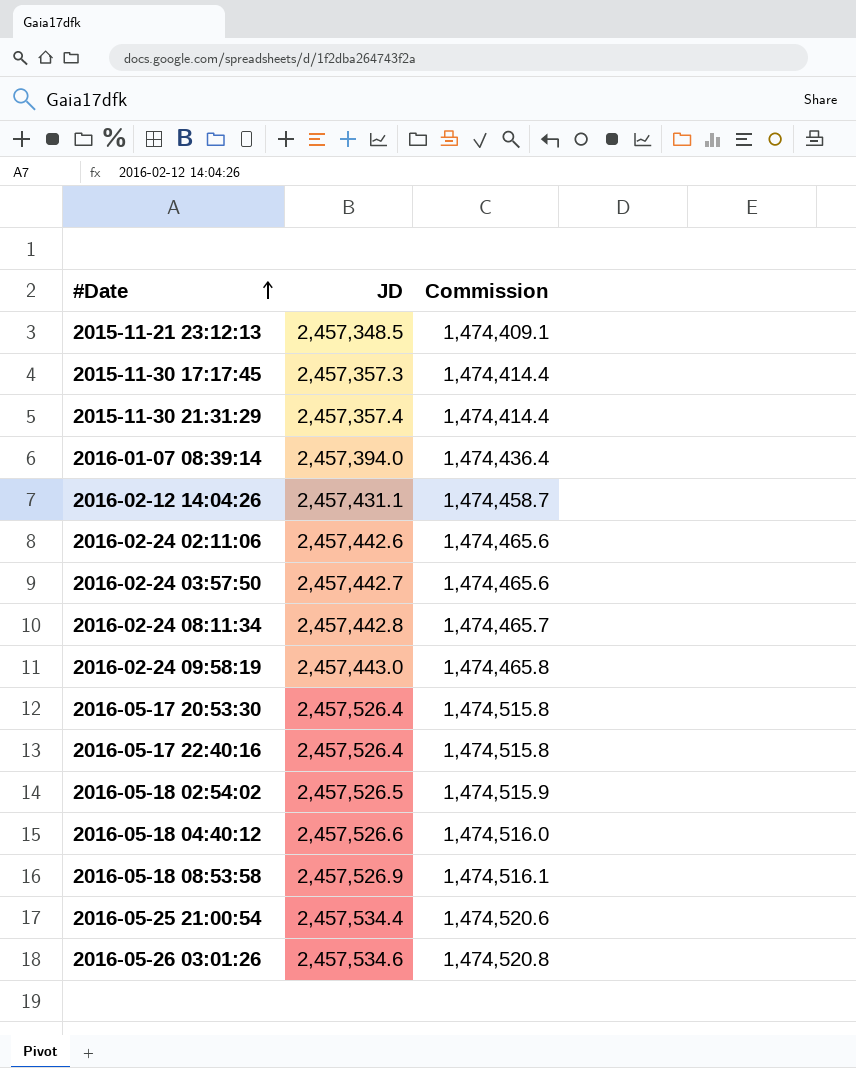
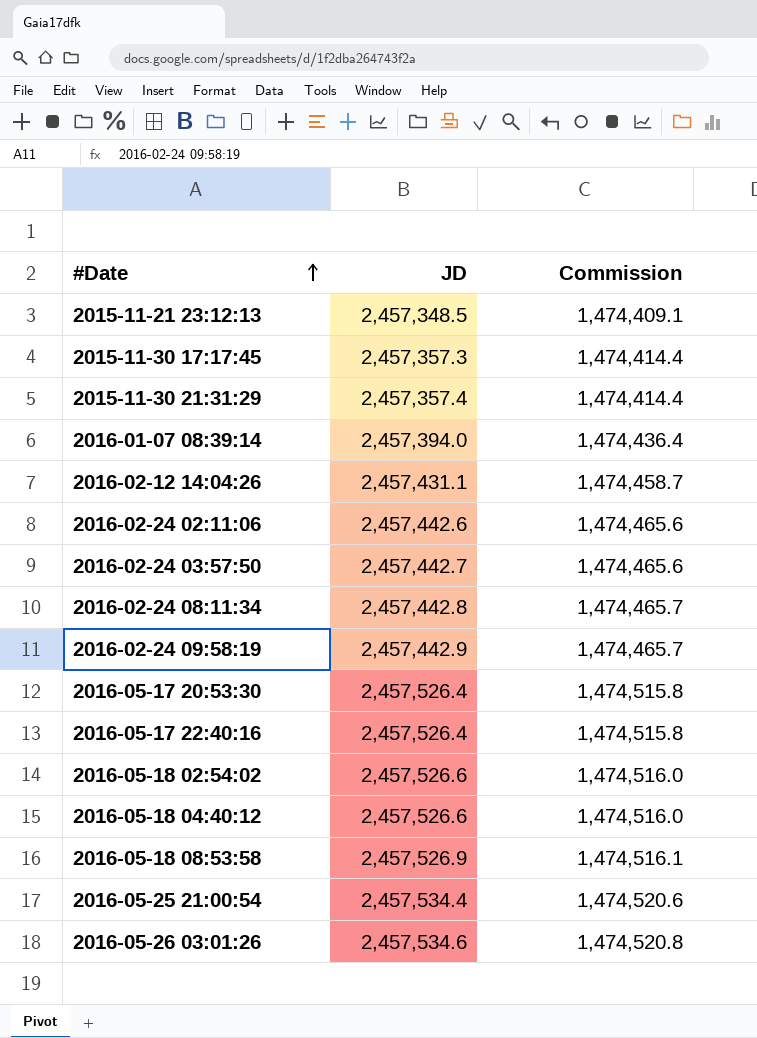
2016-02-24 09:58:19 | JD: 2,457,443.0 -> 2,457,442.9
2016-02-24 09:58:19 | Commission: 1,474,465.8 -> 1,474,465.7
2016-05-18 02:54:02 | JD: 2,457,526.5 -> 2,457,526.6
2016-05-18 02:54:02 | Commission: 1,474,515.9 -> 1,474,516.0

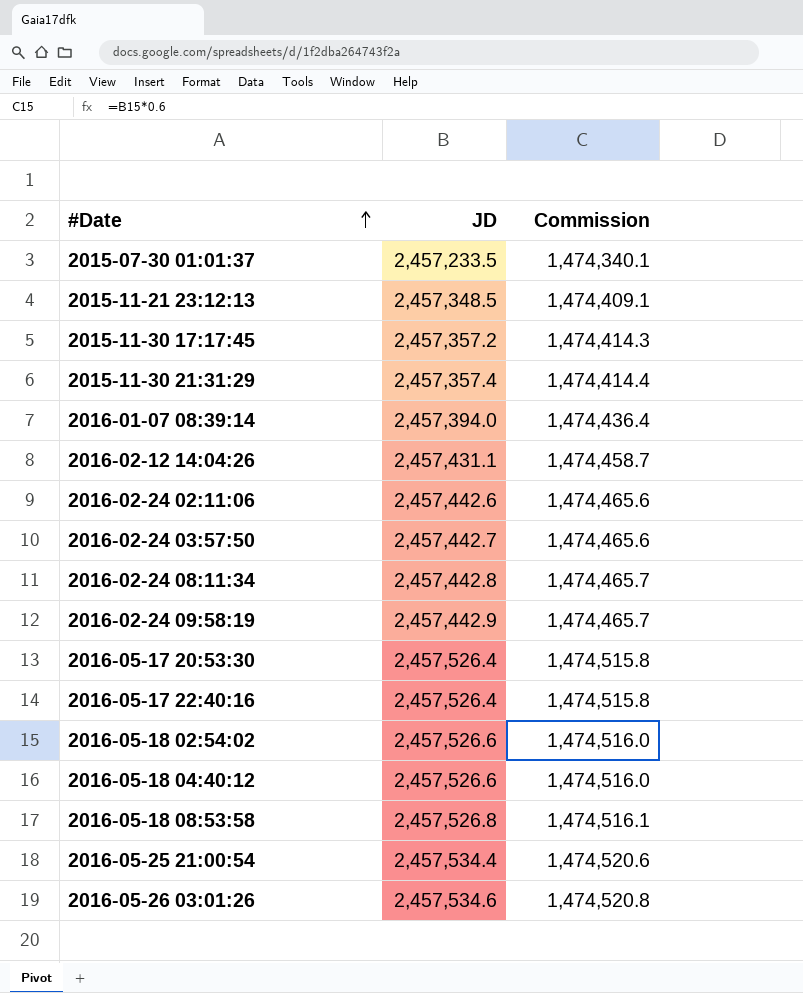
row 2015-07-30 01:01:37: none -> 2,457,233.5 | 1,474,340.1
2015-11-30 17:17:45 | JD: 2,457,357.3 -> 2,457,357.2
2015-11-30 17:17:45 | Commission: 1,474,414.4 -> 1,474,414.3
2016-05-18 08:53:58 | JD: 2,457,526.9 -> 2,457,526.8

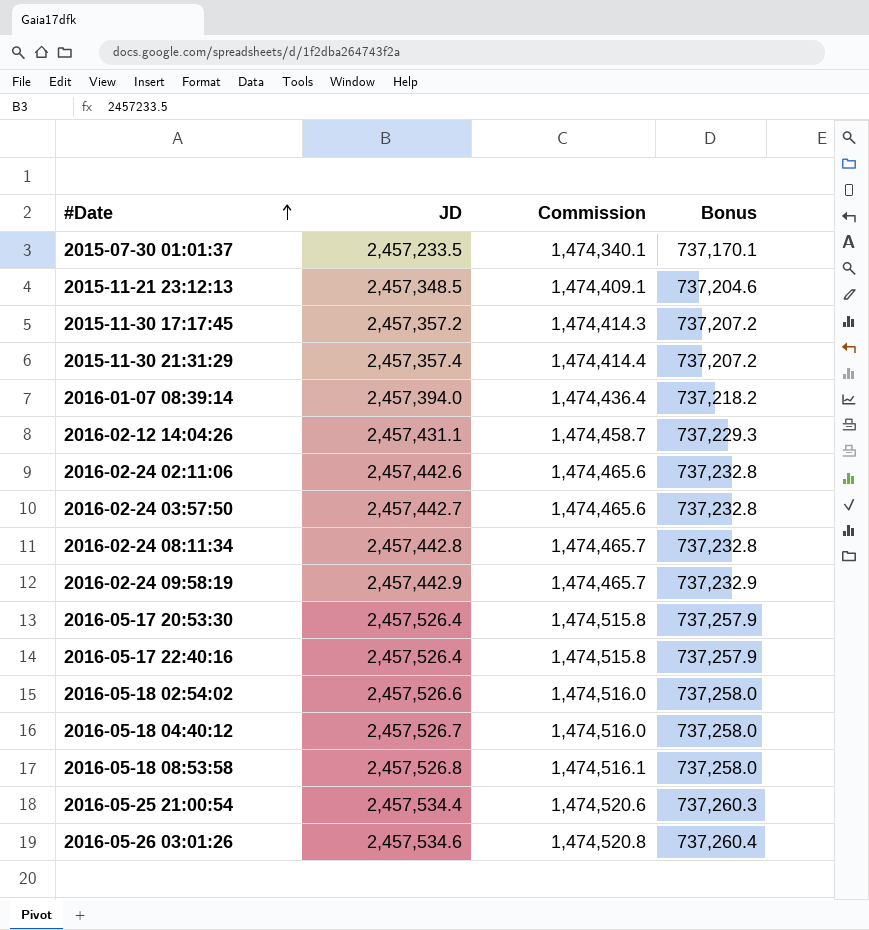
column Bonus | formula: none -> [JD] * 0.3
2016-05-18 04:40:12 | JD: 2,457,526.6 -> 2,457,526.7

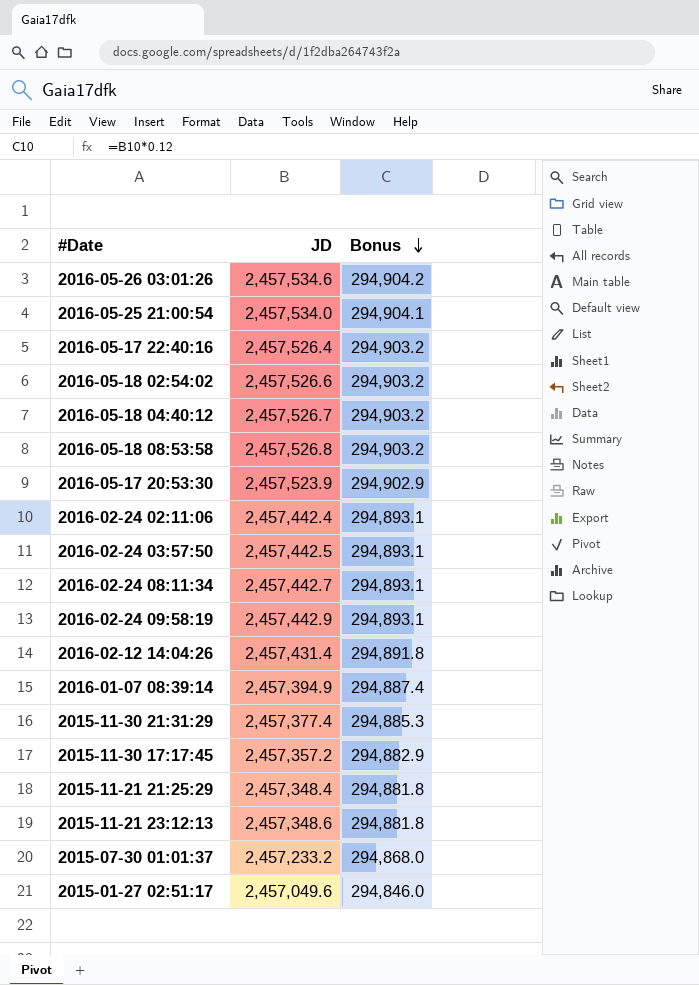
row order: #Date ascending -> Bonus descending
column Commission | formula: [JD] * 0.6 -> none
column Bonus | formula: [JD] * 0.3 -> [JD] * 0.12
2016-05-25 21:00:54 | JD: 2,457,534.4 -> 2,457,534.0
2016-05-17 20:53:30 | JD: 2,457,526.4 -> 2,457,523.9
2016-02-24 02:11:06 | JD: 2,457,442.6 -> 2,457,442.4
2016-02-24 03:57:50 | JD: 2,457,442.7 -> 2,457,442.5
2016-02-24 08:11:34 | JD: 2,457,442.8 -> 2,457,442.7
2016-02-12 14:04:26 | JD: 2,457,431.1 -> 2,457,431.4
2016-01-07 08:39:14 | JD: 2,457,394.0 -> 2,457,394.9
2015-11-30 21:31:29 | JD: 2,457,357.4 -> 2,457,377.4
row 2015-11-21 21:25:29: none -> 2,457,348.4 | 294,881.8
2015-11-21 23:12:13 | JD: 2,457,348.5 -> 2,457,348.6
2015-07-30 01:01:37 | JD: 2,457,233.5 -> 2,457,233.2
row 2015-01-27 02:51:17: none -> 2,457,049.6 | 294,846.0

